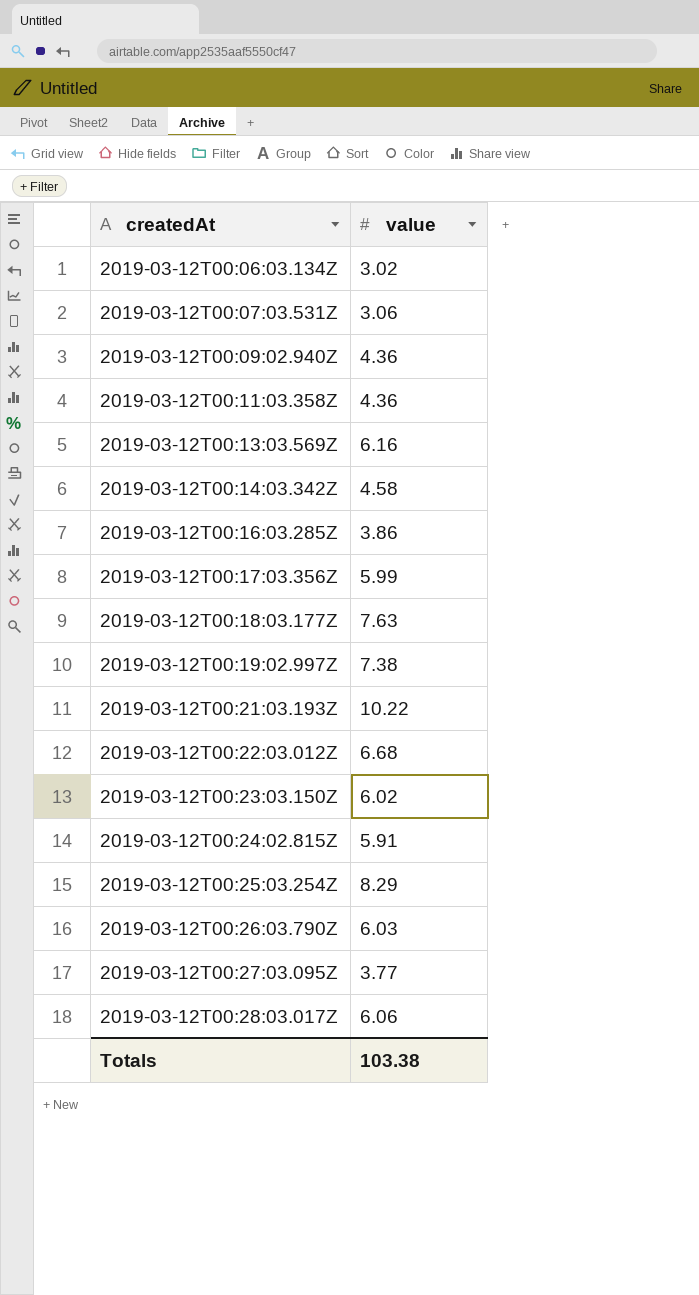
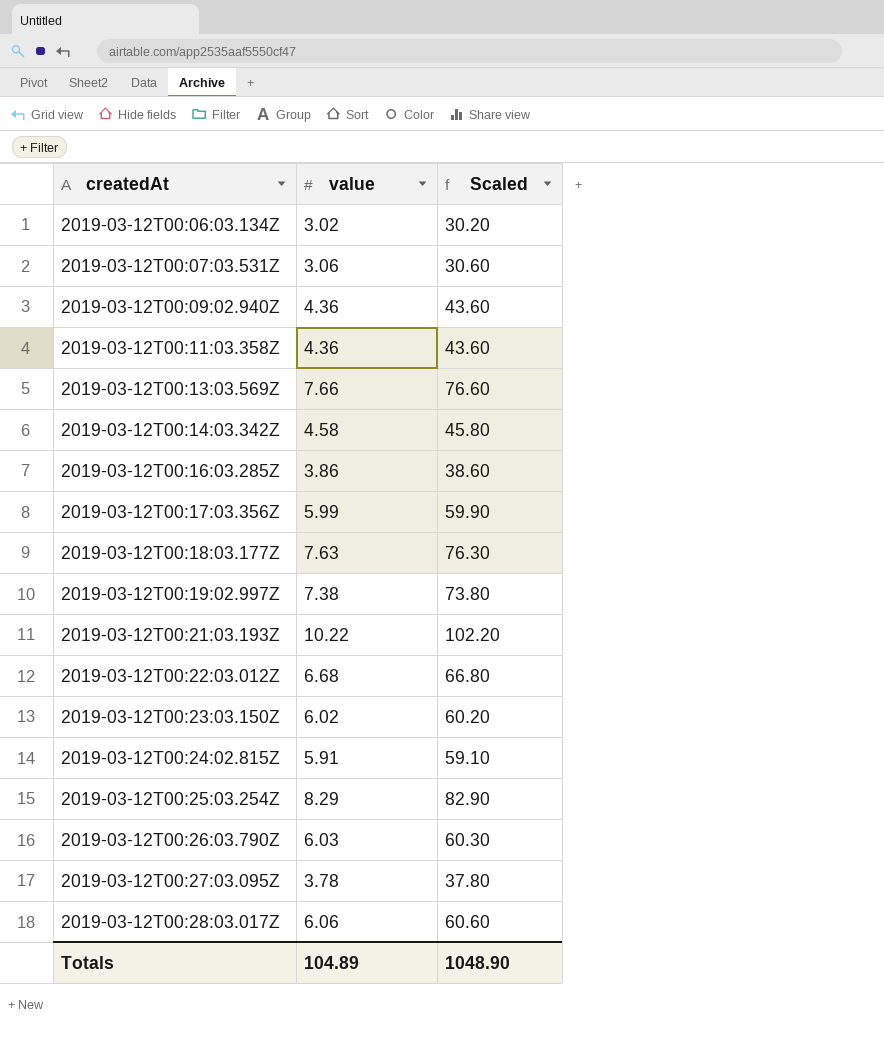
column Scaled | formula: none -> [value] * 10
2019-03-12T00:13:03.569Z | value: 6.16 -> 7.66
2019-03-12T00:27:03.095Z | value: 3.77 -> 3.78
Totals | value: 103.38 -> 104.89

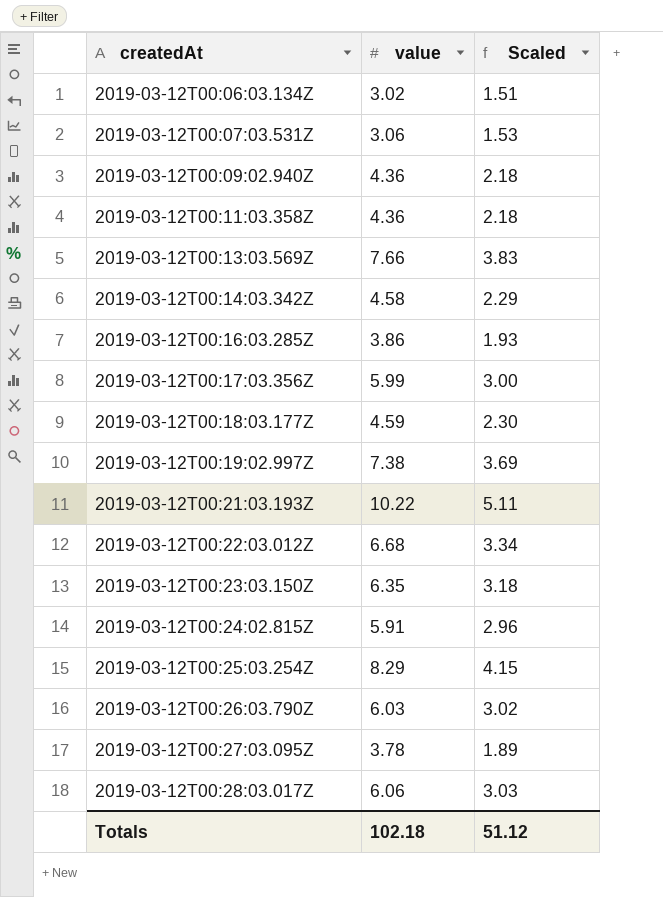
column Scaled | formula: [value] * 10 -> [value] * 0.5
2019-03-12T00:18:03.177Z | value: 7.63 -> 4.59
2019-03-12T00:23:03.150Z | value: 6.02 -> 6.35
Totals | value: 104.89 -> 102.18
Totals | Scaled: 1048.90 -> 51.12

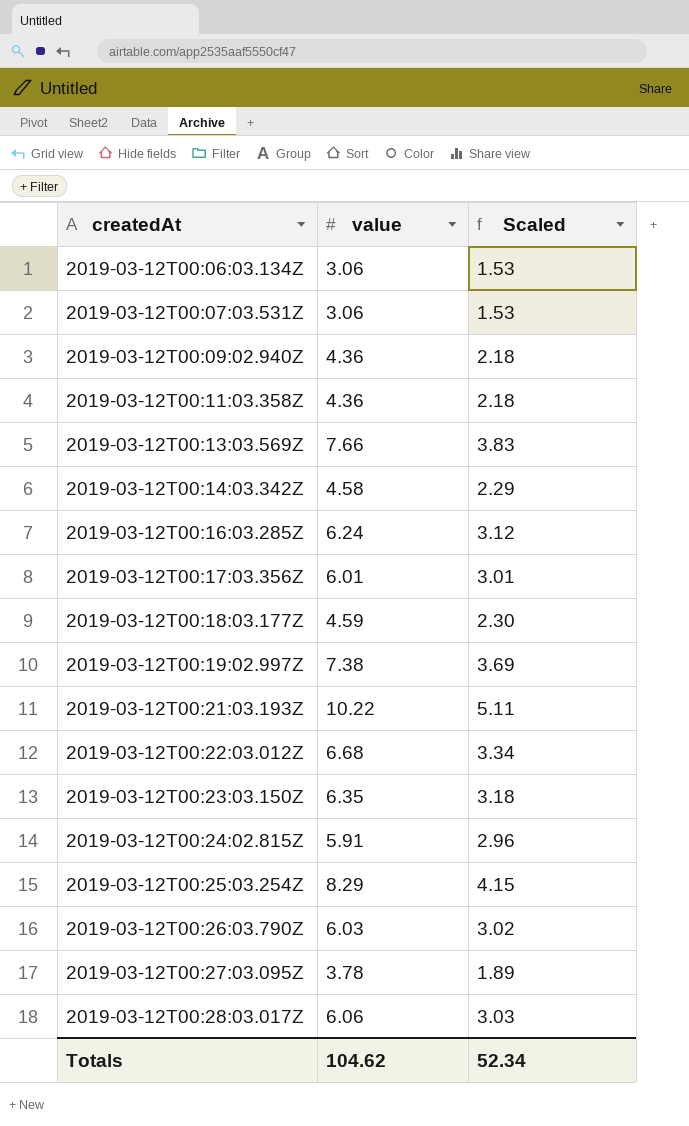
2019-03-12T00:06:03.134Z | value: 3.02 -> 3.06
2019-03-12T00:06:03.134Z | Scaled: 1.51 -> 1.53
2019-03-12T00:16:03.285Z | value: 3.86 -> 6.24
2019-03-12T00:16:03.285Z | Scaled: 1.93 -> 3.12
2019-03-12T00:17:03.356Z | value: 5.99 -> 6.01
2019-03-12T00:17:03.356Z | Scaled: 3.00 -> 3.01
Totals | value: 102.18 -> 104.62
Totals | Scaled: 51.12 -> 52.34

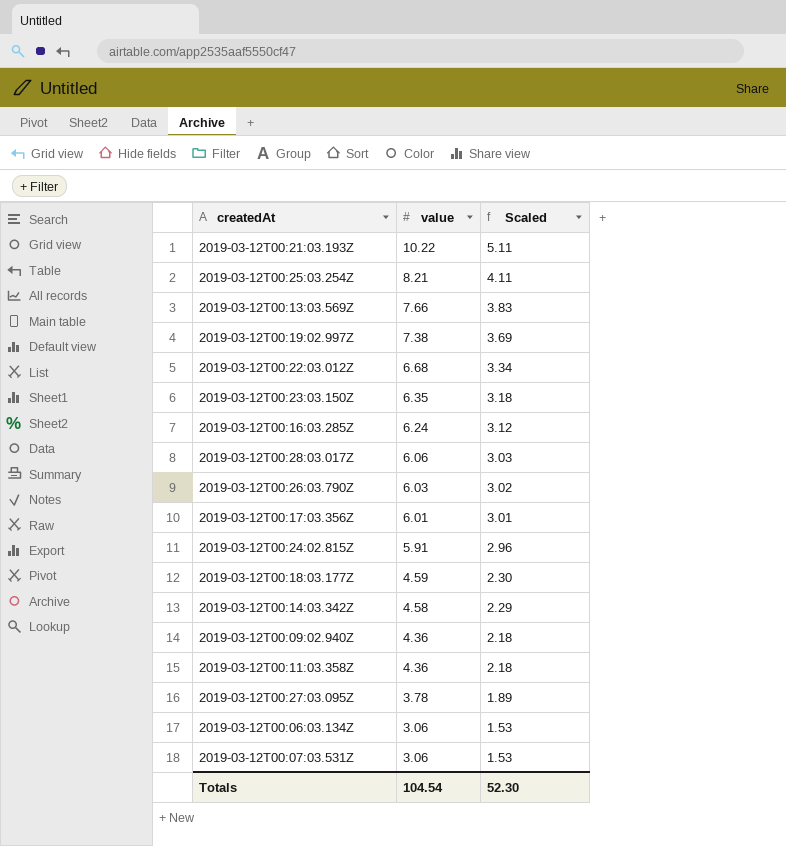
row order: createdAt ascending -> value descending
2019-03-12T00:25:03.254Z | value: 8.29 -> 8.21
2019-03-12T00:25:03.254Z | Scaled: 4.15 -> 4.11
Totals | value: 104.62 -> 104.54
Totals | Scaled: 52.34 -> 52.30

